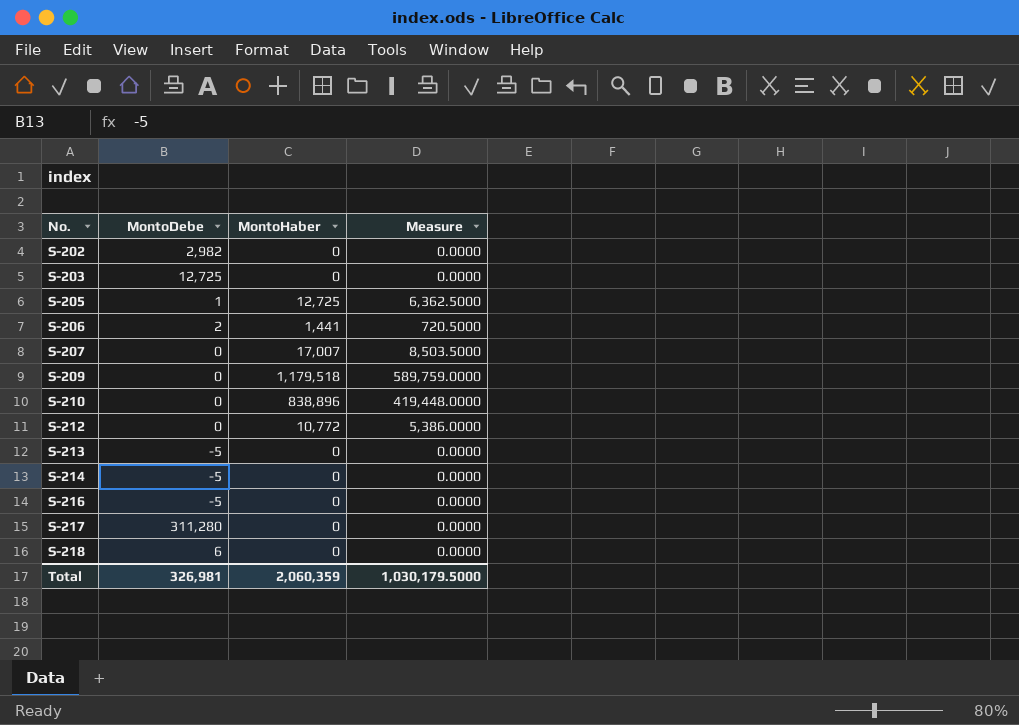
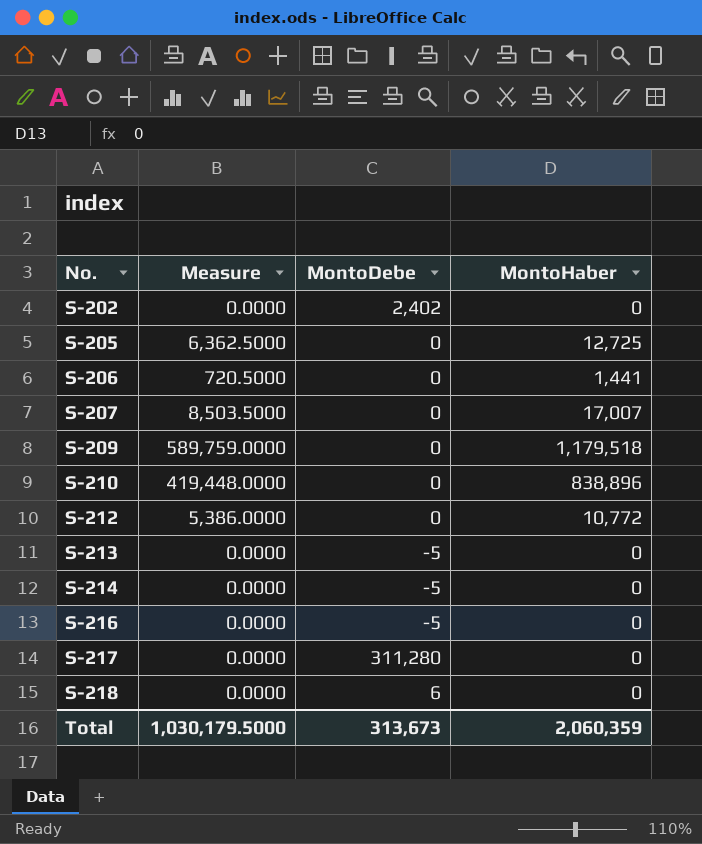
column Measure | position: 4 -> 2
row S-203: 12,725 | 0 | 0.0000 -> none
S-202 | MontoDebe: 2,982 -> 2,402
S-205 | MontoDebe: 1 -> 0
S-206 | MontoDebe: 2 -> 0
Total | MontoDebe: 326,981 -> 313,673

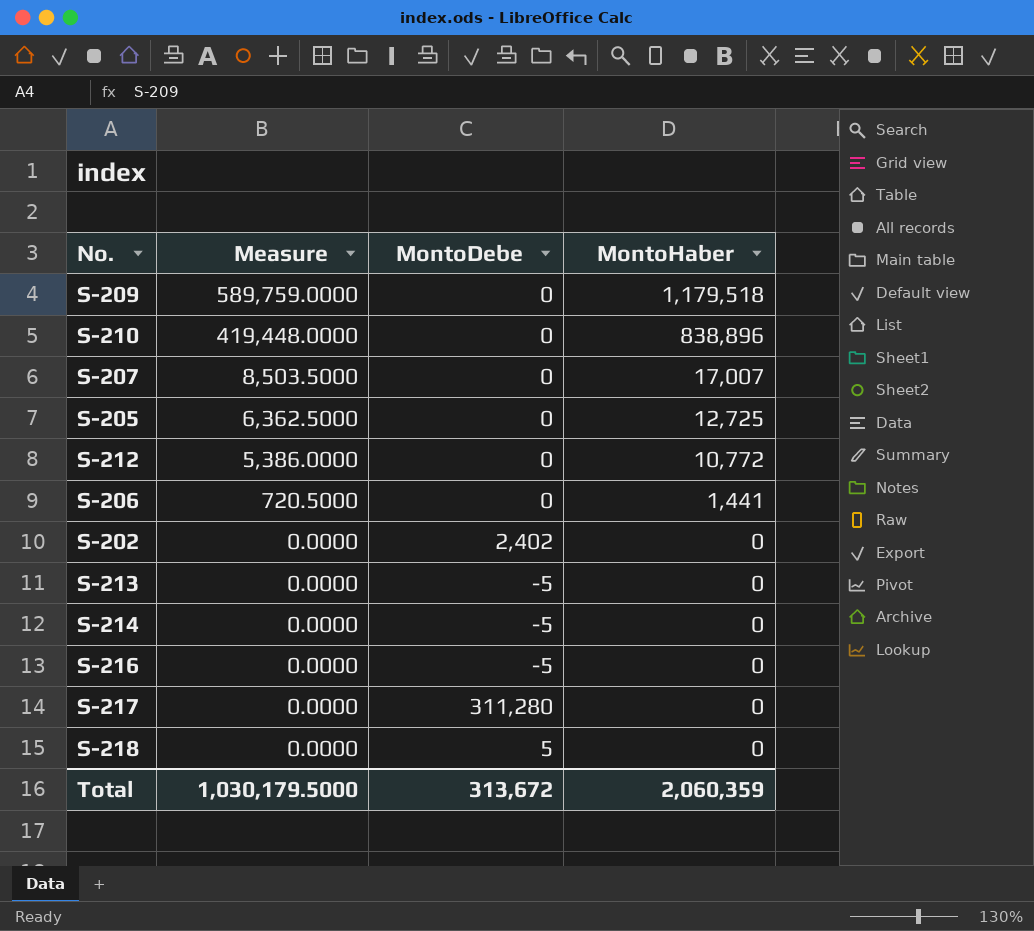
row order: No. ascending -> Measure descending
S-218 | MontoDebe: 6 -> 5
Total | MontoDebe: 313,673 -> 313,672

